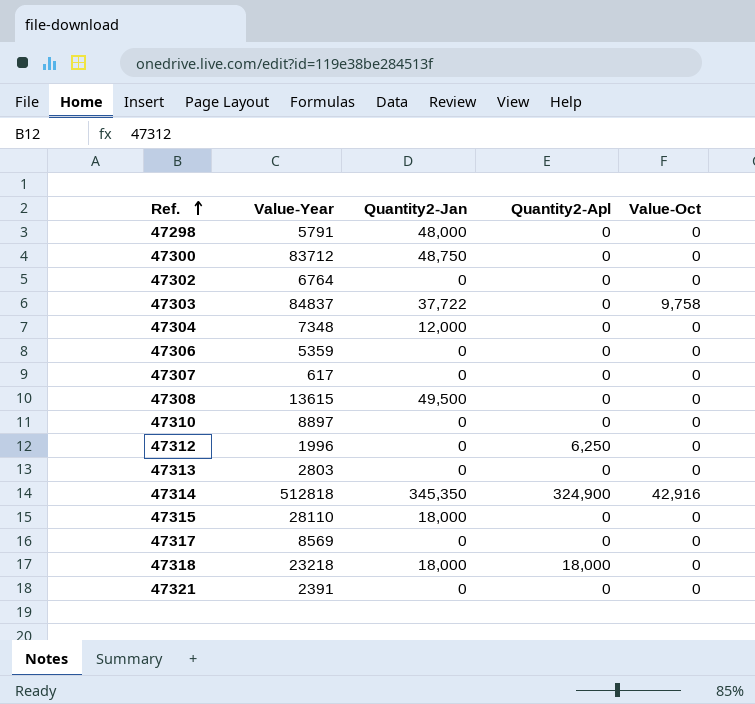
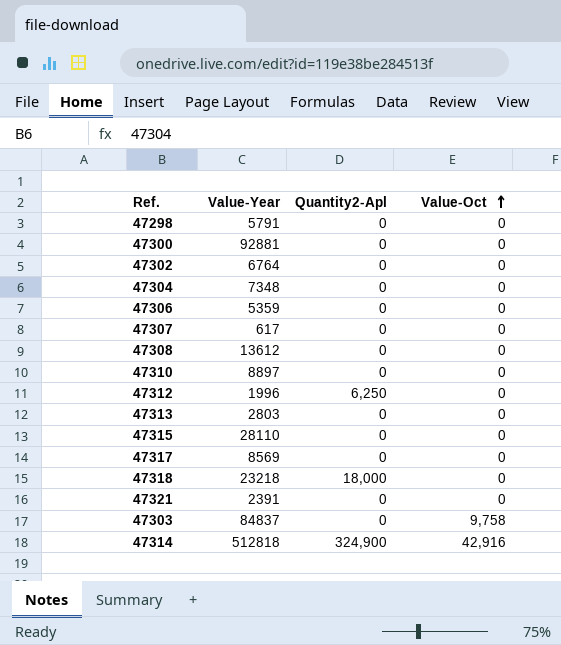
row order: Ref. ascending -> Value-Oct ascending
column Quantity2-Jan | position: 3 -> none
47300 | Value-Year: 83712 -> 92881
47308 | Value-Year: 13615 -> 13612

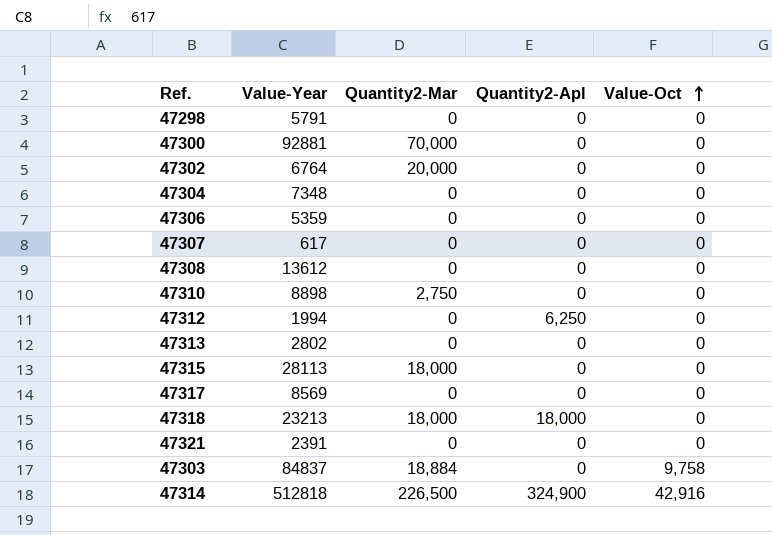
column Quantity2-Mar | position: none -> 3
47310 | Value-Year: 8897 -> 8898
47312 | Value-Year: 1996 -> 1994
47313 | Value-Year: 2803 -> 2802
47315 | Value-Year: 28110 -> 28113
47318 | Value-Year: 23218 -> 23213

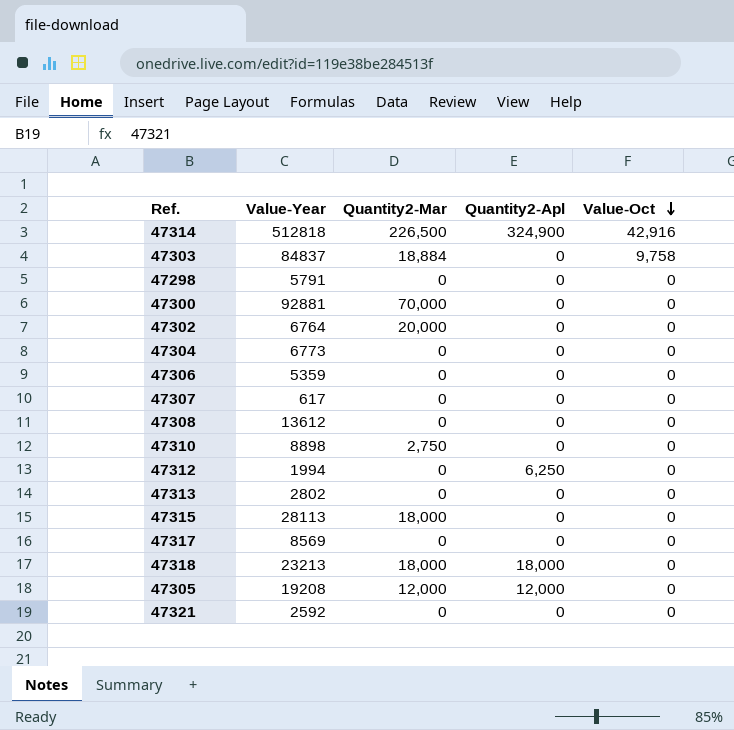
row order: Value-Oct ascending -> Value-Oct descending
47304 | Value-Year: 7348 -> 6773
row 47305: none -> 19208 | 12,000 | 12,000 | 0
47321 | Value-Year: 2391 -> 2592

